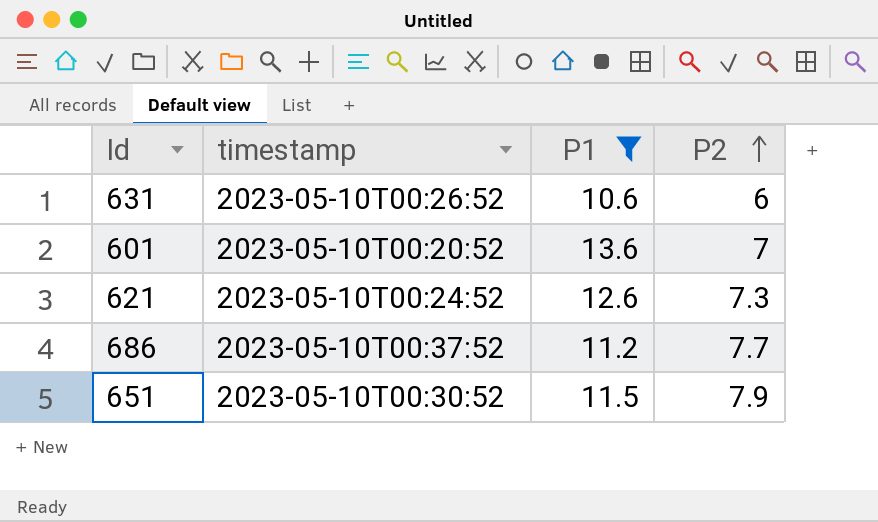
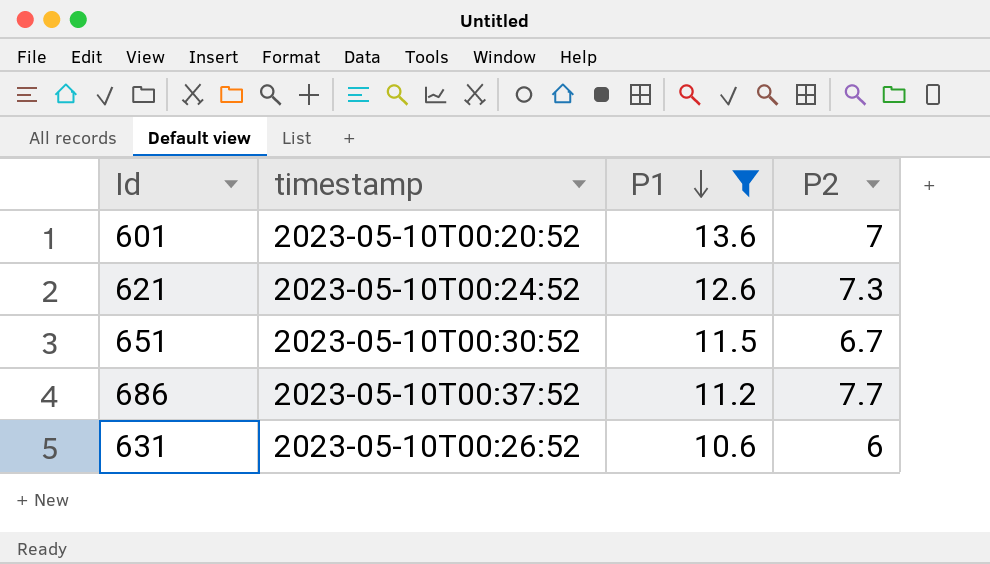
row order: P2 ascending -> P1 descending
651 | P2: 7.9 -> 6.7

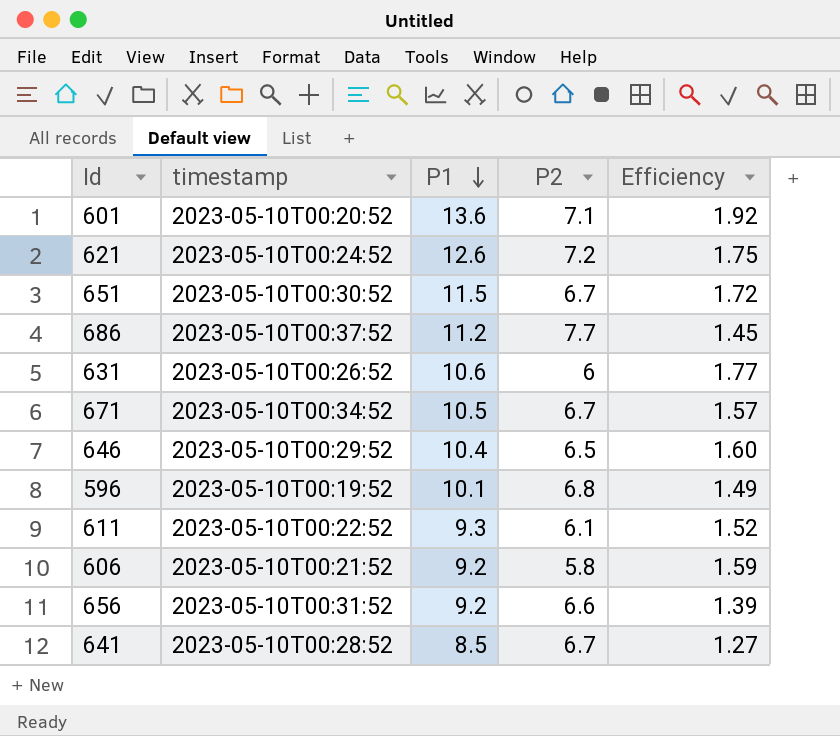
filter: P1 >= 10.6 -> none
column Efficiency | formula: none -> [P1] / [P2]
601 | P2: 7 -> 7.1
621 | P2: 7.3 -> 7.2

